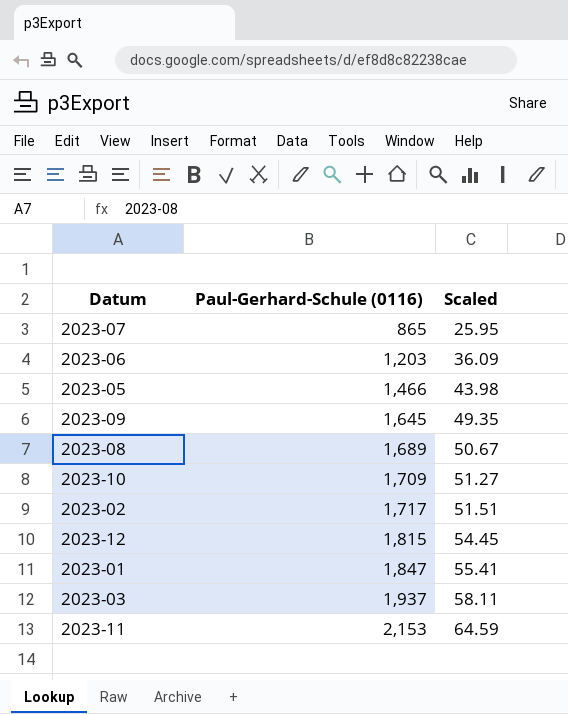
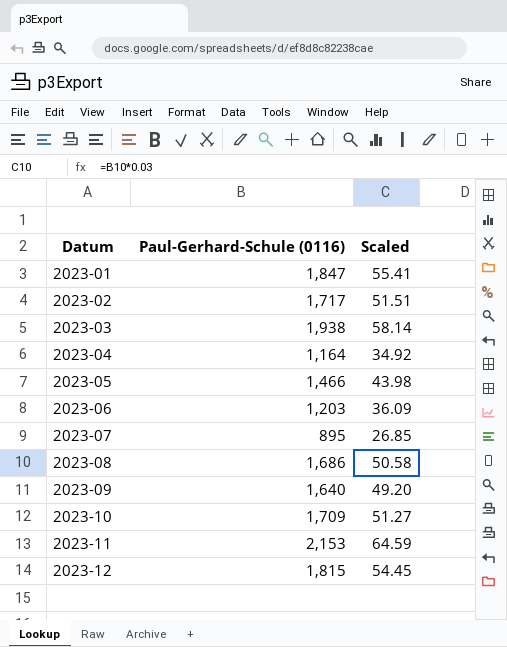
row order: Paul-Gerhard-Schule (0116) ascending -> Datum ascending
2023-03 | Paul-Gerhard-Schule (0116): 1,937 -> 1,938
2023-03 | Scaled: 58.11 -> 58.14
row 2023-04: none -> 1,164 | 34.92
2023-07 | Paul-Gerhard-Schule (0116): 865 -> 895
2023-07 | Scaled: 25.95 -> 26.85
2023-08 | Paul-Gerhard-Schule (0116): 1,689 -> 1,686
2023-08 | Scaled: 50.67 -> 50.58
2023-09 | Paul-Gerhard-Schule (0116): 1,645 -> 1,640
2023-09 | Scaled: 49.35 -> 49.20

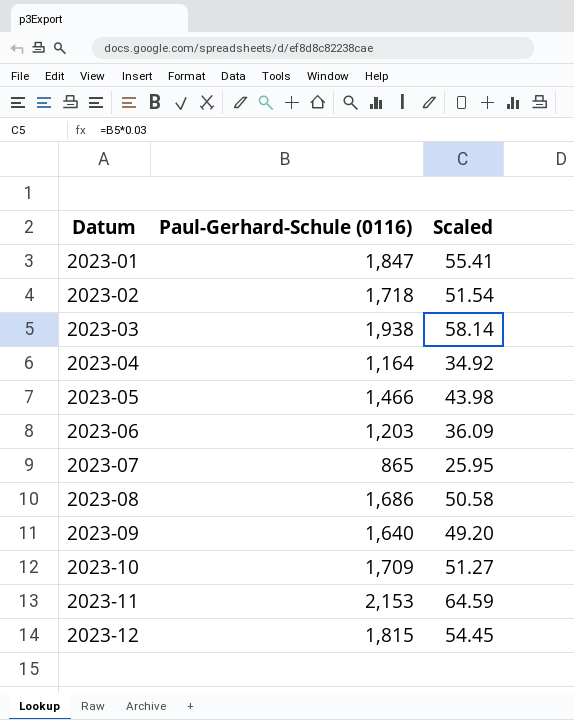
2023-02 | Paul-Gerhard-Schule (0116): 1,717 -> 1,718
2023-02 | Scaled: 51.51 -> 51.54
2023-07 | Paul-Gerhard-Schule (0116): 895 -> 865
2023-07 | Scaled: 26.85 -> 25.95

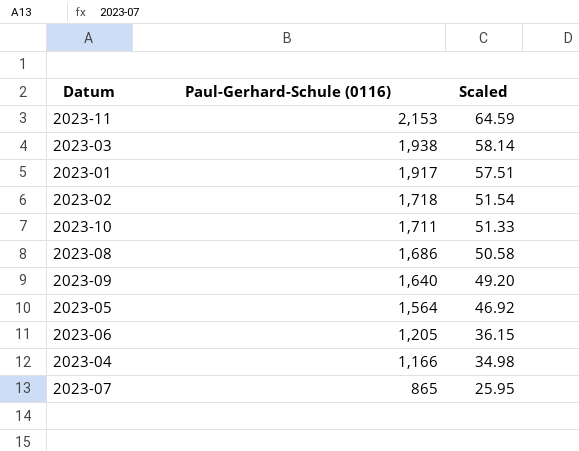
row order: Datum ascending -> Paul-Gerhard-Schule (0116) descending
row 2023-12: 1,815 | 54.45 -> none
2023-01 | Paul-Gerhard-Schule (0116): 1,847 -> 1,917
2023-01 | Scaled: 55.41 -> 57.51
2023-10 | Paul-Gerhard-Schule (0116): 1,709 -> 1,711
2023-10 | Scaled: 51.27 -> 51.33
2023-05 | Paul-Gerhard-Schule (0116): 1,466 -> 1,564
2023-05 | Scaled: 43.98 -> 46.92
2023-06 | Paul-Gerhard-Schule (0116): 1,203 -> 1,205
2023-06 | Scaled: 36.09 -> 36.15
2023-04 | Paul-Gerhard-Schule (0116): 1,164 -> 1,166
2023-04 | Scaled: 34.92 -> 34.98

